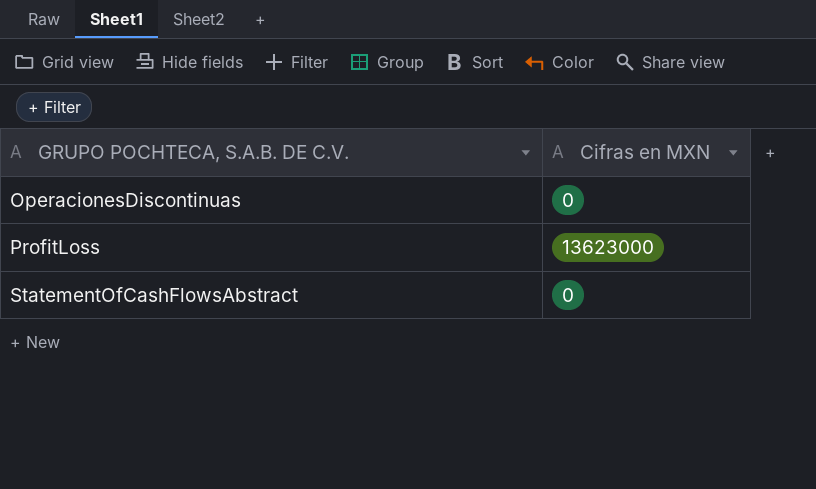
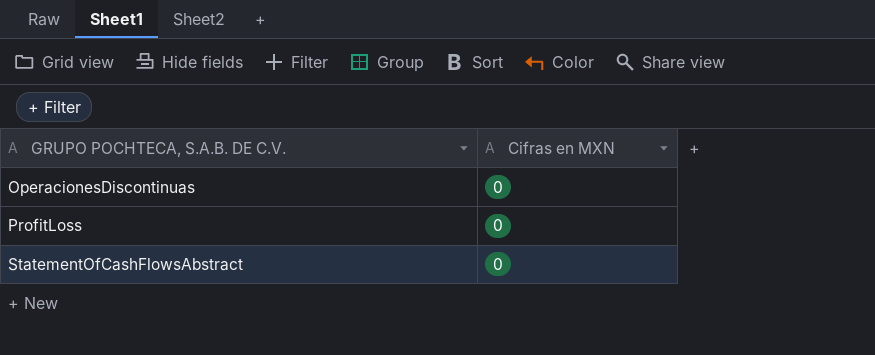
ProfitLoss | Cifras en MXN: 13623000 -> 0

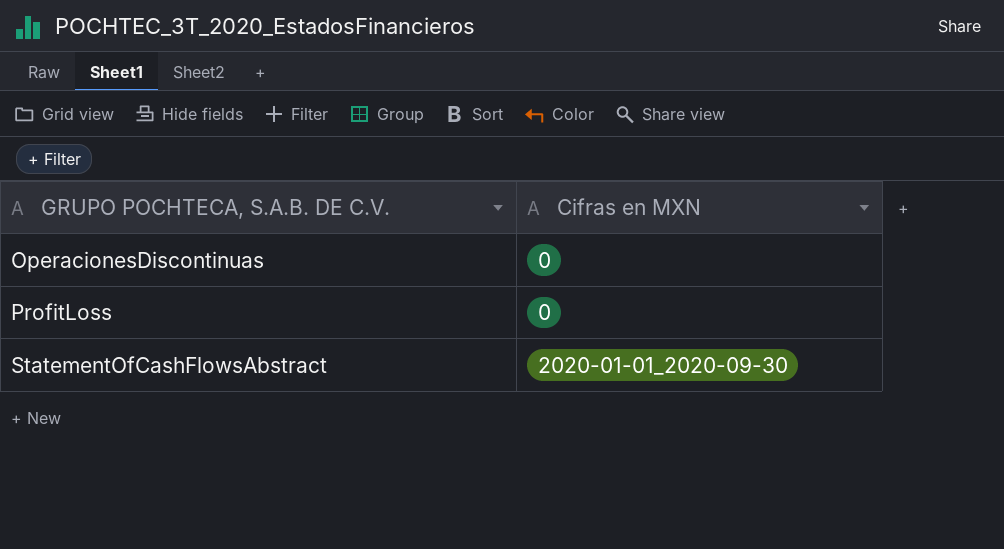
StatementOfCashFlowsAbstract | Cifras en MXN: 0 -> 2020-01-01_2020-09-30

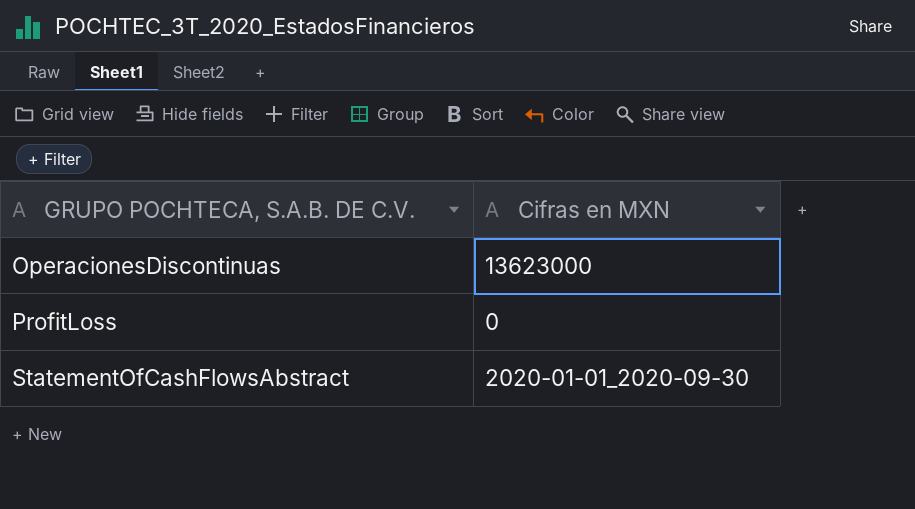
OperacionesDiscontinuas | Cifras en MXN: 0 -> 13623000

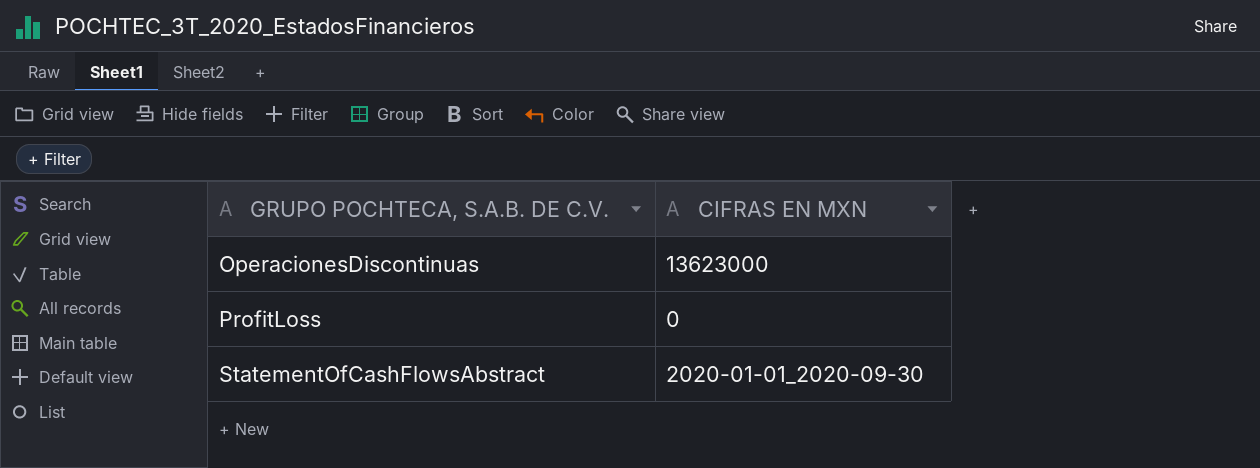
column name: Cifras en MXN -> CIFRAS EN MXN

